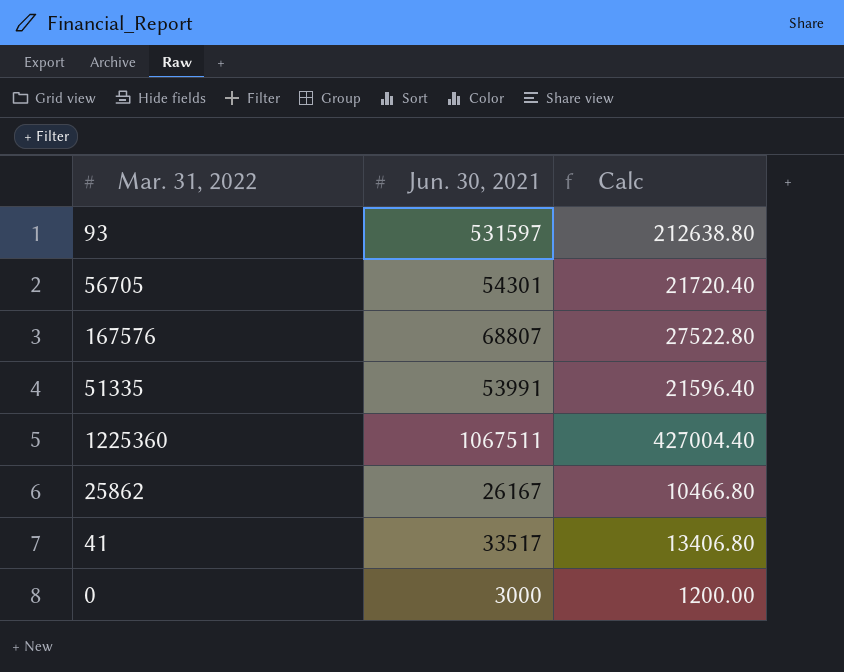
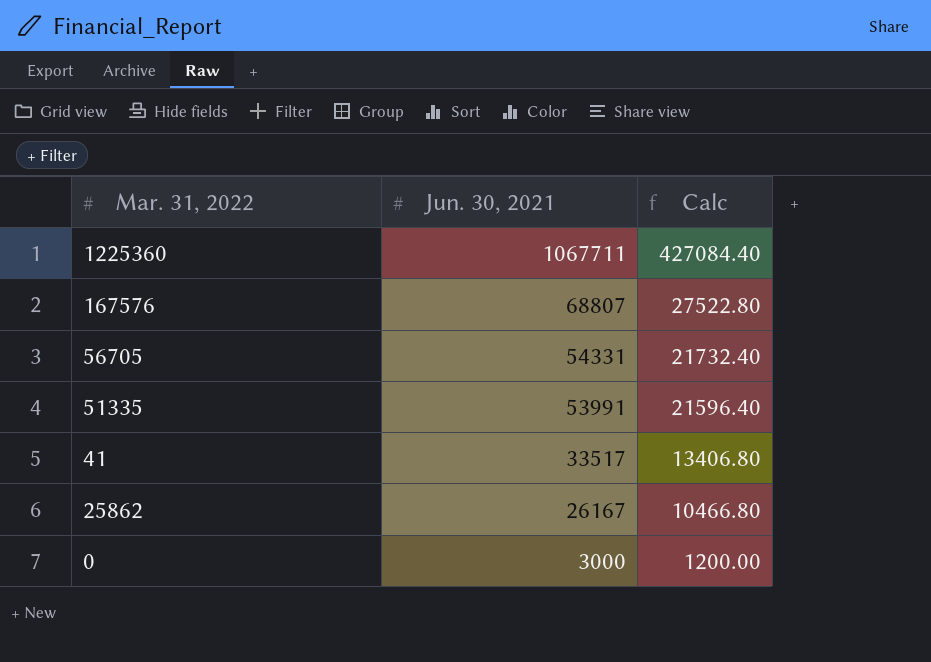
row order: none -> Jun. 30, 2021 descending
row 93: 531597 | 212638.80 -> none
1225360 | Jun. 30, 2021: 1067511 -> 1067711
1225360 | Calc: 427004.40 -> 427084.40
56705 | Jun. 30, 2021: 54301 -> 54331
56705 | Calc: 21720.40 -> 21732.40

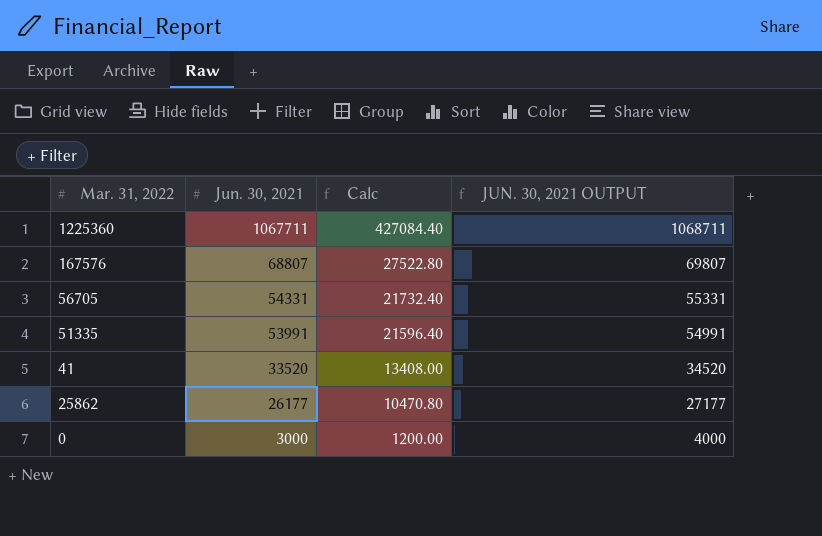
column JUN. 30, 2021 OUTPUT | formula: none -> [Jun. 30, 2021] + 1000
41 | Jun. 30, 2021: 33517 -> 33520
41 | Calc: 13406.80 -> 13408.00
25862 | Jun. 30, 2021: 26167 -> 26177
25862 | Calc: 10466.80 -> 10470.80

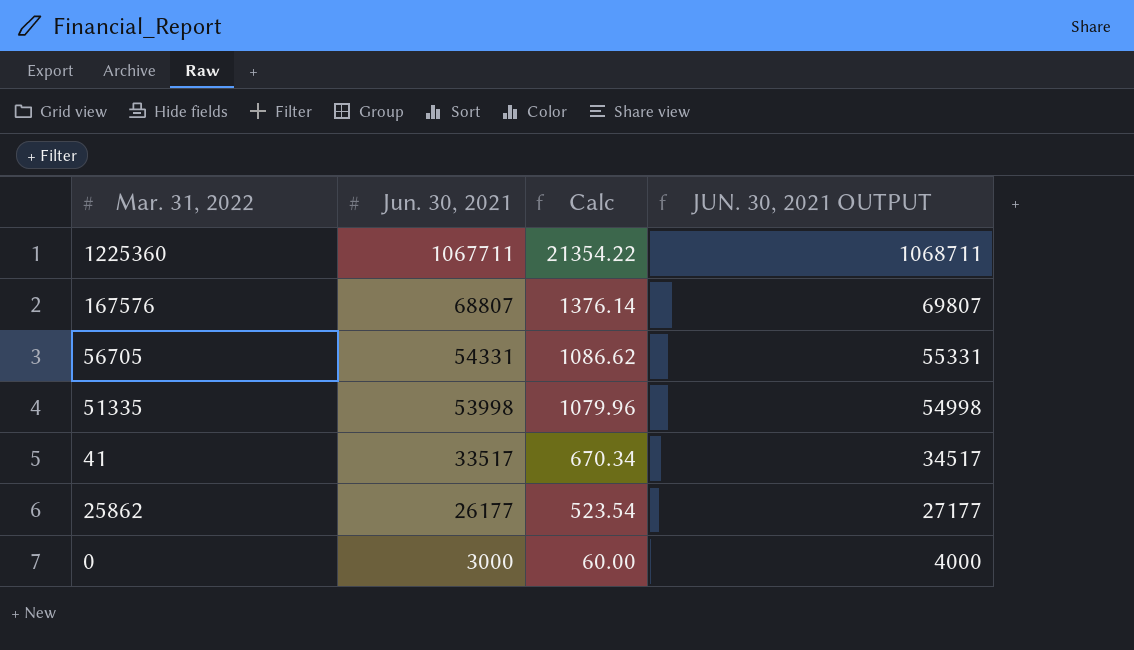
column Calc | formula: [Jun. 30, 2021] * 0.4 -> [Jun. 30, 2021] * 0.02
51335 | Jun. 30, 2021: 53991 -> 53998
51335 | JUN. 30, 2021 OUTPUT: 54991 -> 54998
41 | Jun. 30, 2021: 33520 -> 33517
41 | JUN. 30, 2021 OUTPUT: 34520 -> 34517

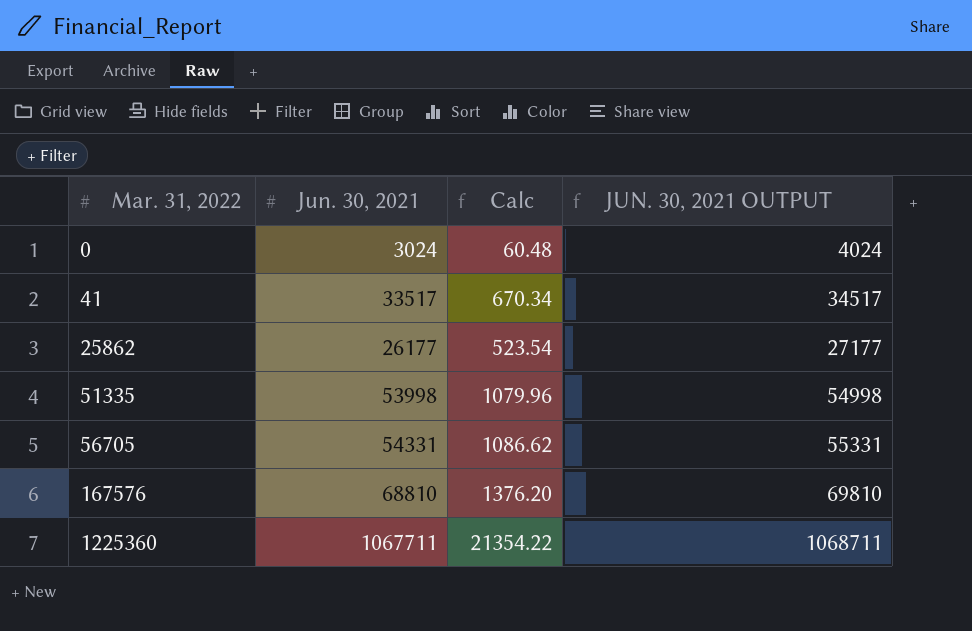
row order: Jun. 30, 2021 descending -> Mar. 31, 2022 ascending
0 | Jun. 30, 2021: 3000 -> 3024
0 | Calc: 60.00 -> 60.48
0 | JUN. 30, 2021 OUTPUT: 4000 -> 4024
167576 | Jun. 30, 2021: 68807 -> 68810
167576 | Calc: 1376.14 -> 1376.20
167576 | JUN. 30, 2021 OUTPUT: 69807 -> 69810

